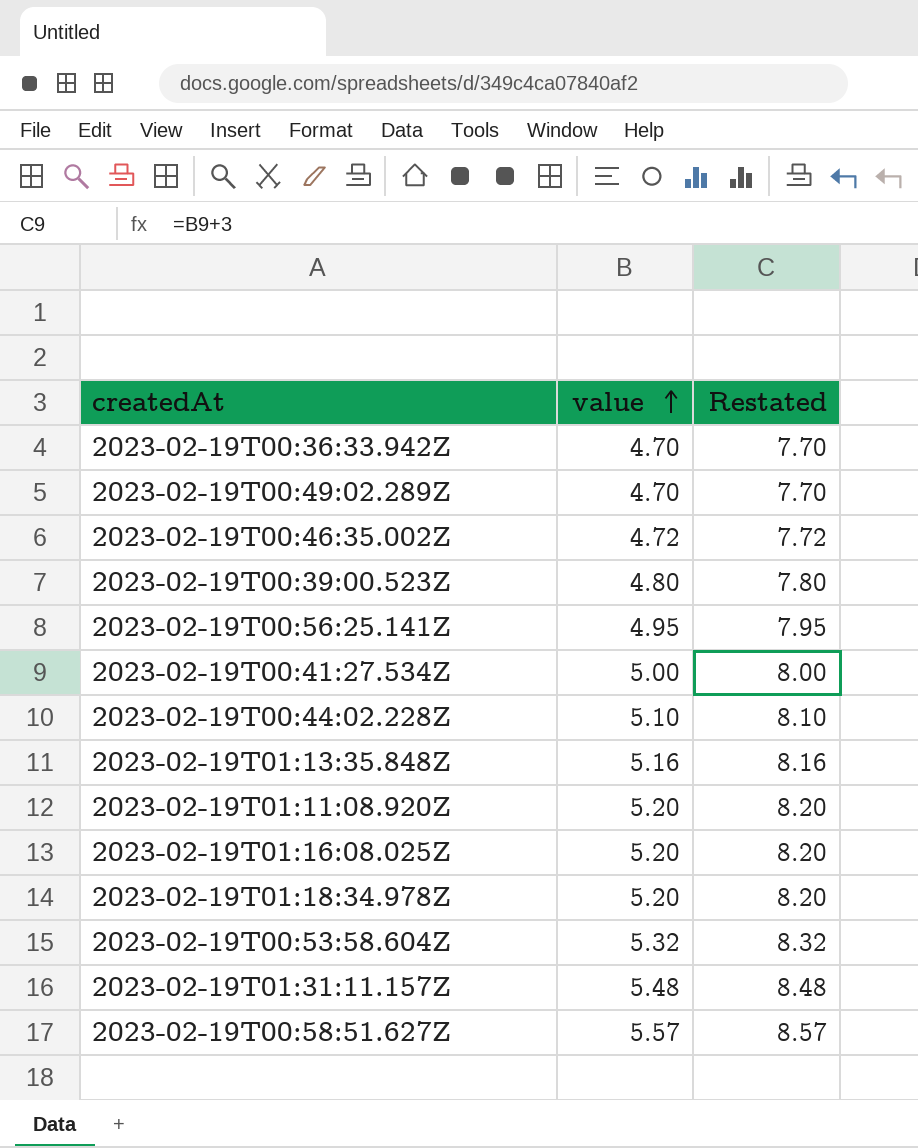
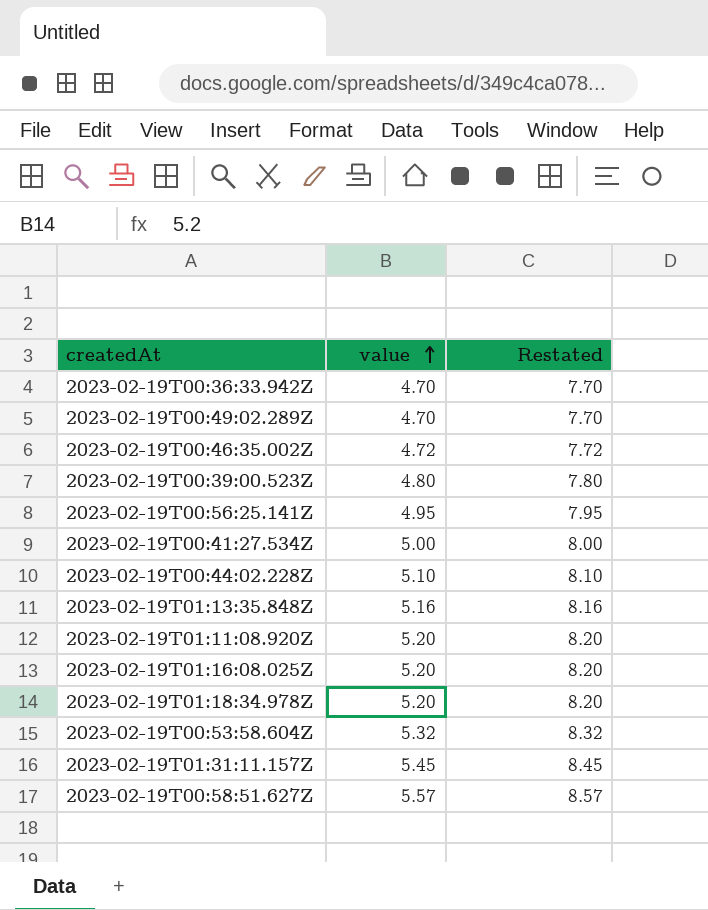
2023-02-19T01:31:11.157Z | value: 5.48 -> 5.45
2023-02-19T01:31:11.157Z | Restated: 8.48 -> 8.45

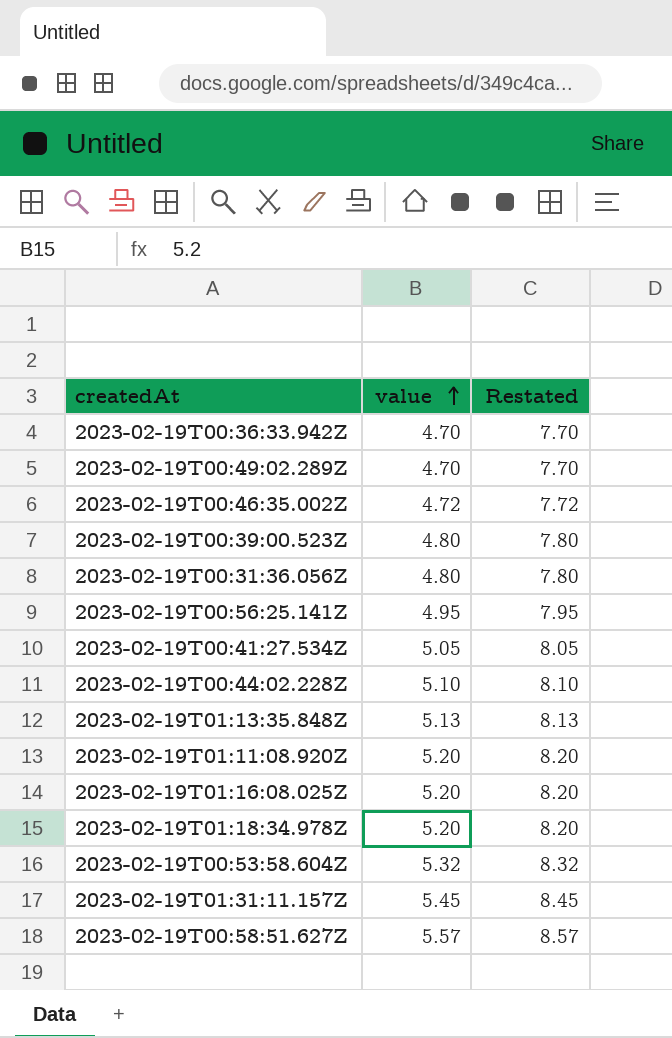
row 2023-02-19T00:31:36.056Z: none -> 4.80 | 7.80
2023-02-19T00:41:27.534Z | value: 5.00 -> 5.05
2023-02-19T00:41:27.534Z | Restated: 8.00 -> 8.05
2023-02-19T01:13:35.848Z | value: 5.16 -> 5.13
2023-02-19T01:13:35.848Z | Restated: 8.16 -> 8.13

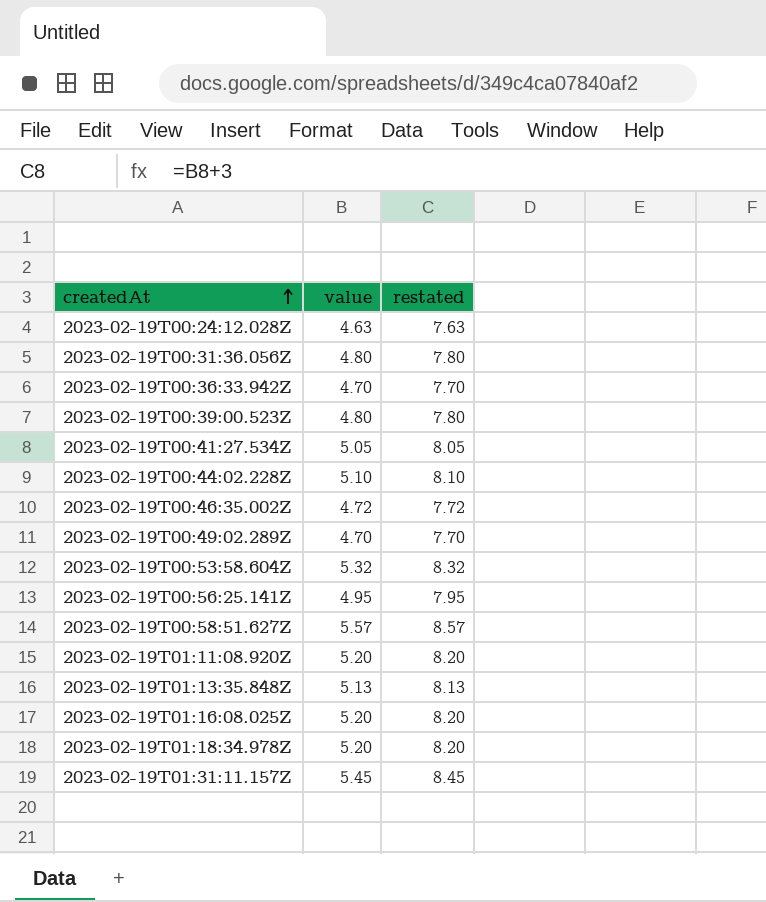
row order: value ascending -> createdAt ascending
column name: Restated -> restated
row 2023-02-19T00:24:12.028Z: none -> 4.63 | 7.63

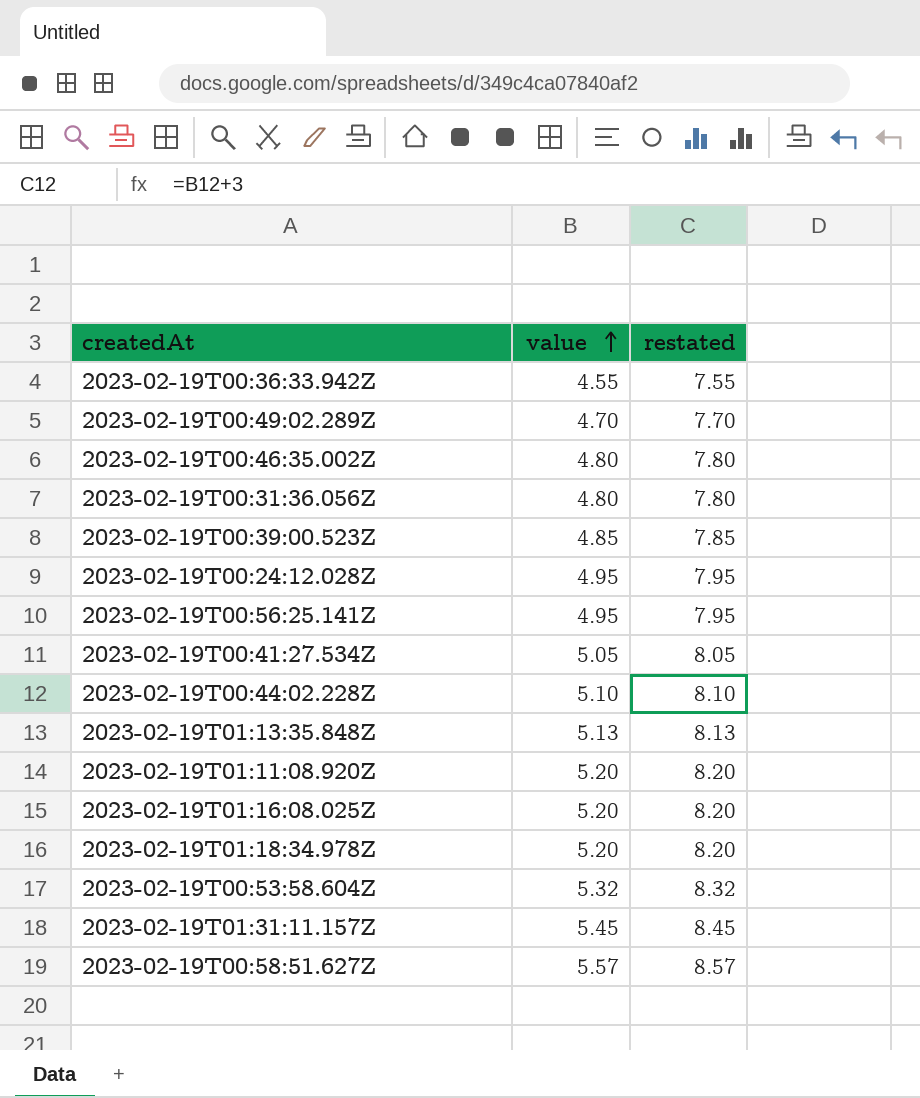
row order: createdAt ascending -> value ascending
2023-02-19T00:36:33.942Z | value: 4.70 -> 4.55
2023-02-19T00:36:33.942Z | restated: 7.70 -> 7.55
2023-02-19T00:46:35.002Z | value: 4.72 -> 4.80
2023-02-19T00:46:35.002Z | restated: 7.72 -> 7.80
2023-02-19T00:39:00.523Z | value: 4.80 -> 4.85
2023-02-19T00:39:00.523Z | restated: 7.80 -> 7.85
2023-02-19T00:24:12.028Z | value: 4.63 -> 4.95
2023-02-19T00:24:12.028Z | restated: 7.63 -> 7.95

